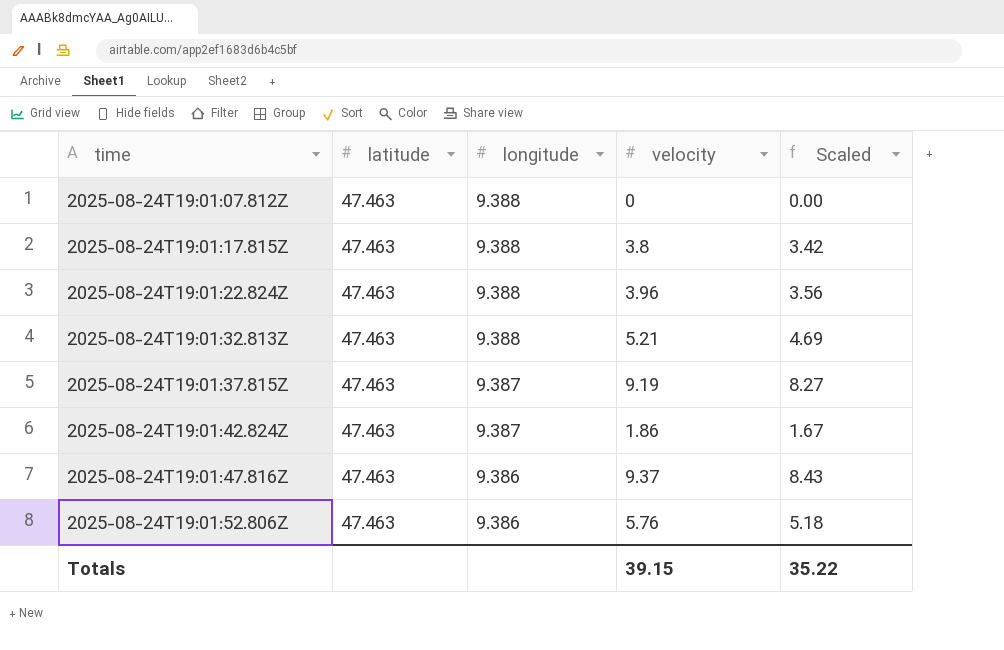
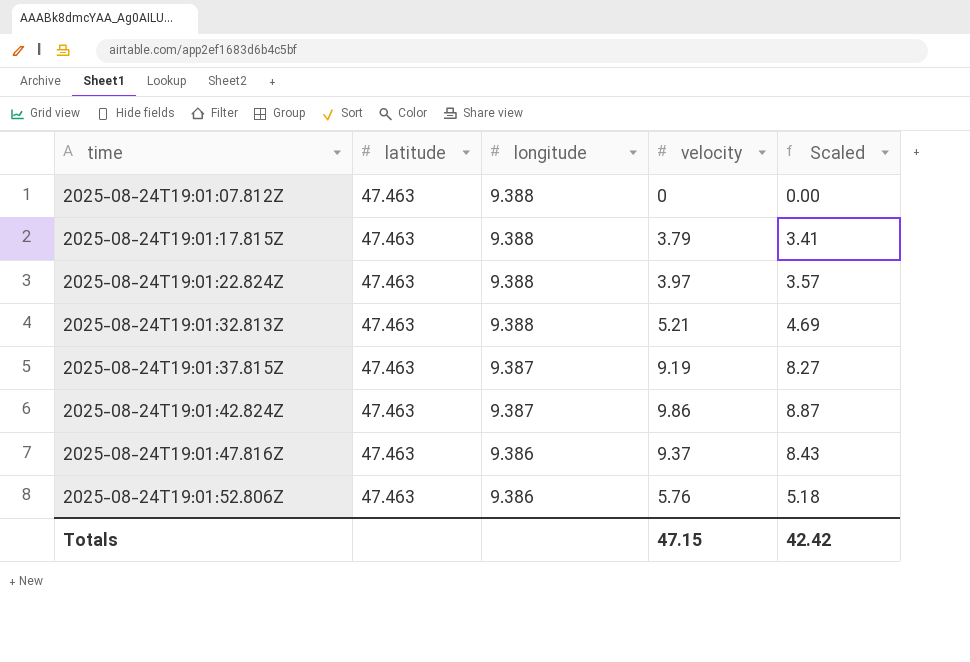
2025-08-24T19:01:17.815Z | velocity: 3.8 -> 3.79
2025-08-24T19:01:17.815Z | Scaled: 3.42 -> 3.41
2025-08-24T19:01:22.824Z | velocity: 3.96 -> 3.97
2025-08-24T19:01:22.824Z | Scaled: 3.56 -> 3.57
2025-08-24T19:01:42.824Z | velocity: 1.86 -> 9.86
2025-08-24T19:01:42.824Z | Scaled: 1.67 -> 8.87
Totals | velocity: 39.15 -> 47.15
Totals | Scaled: 35.22 -> 42.42

